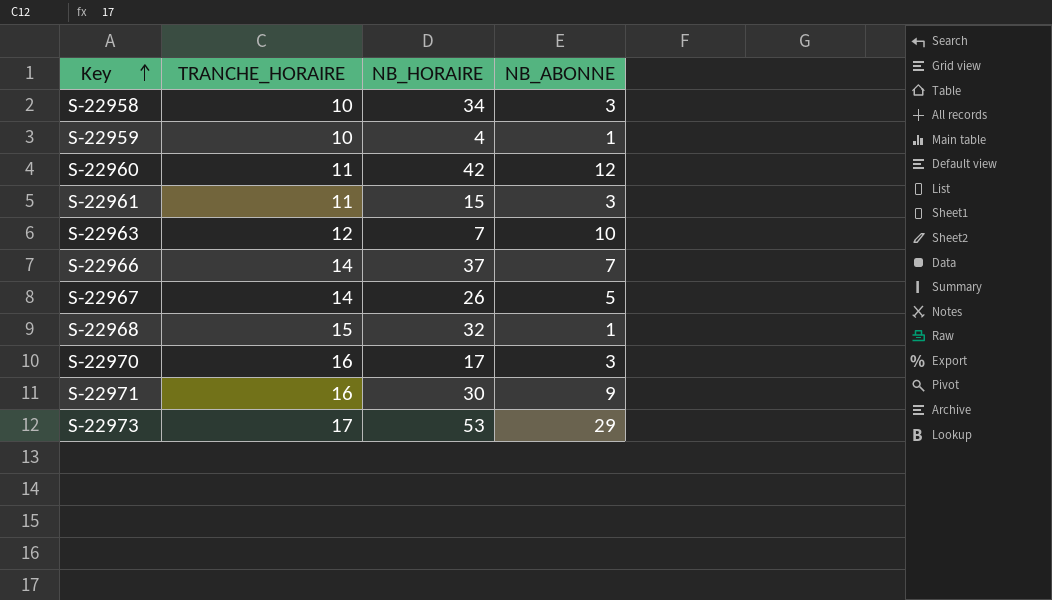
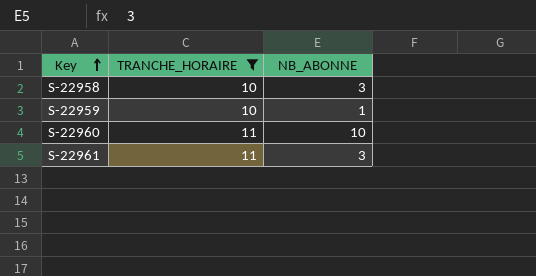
filter: none -> TRANCHE_HORAIRE <= 11
column NB_HORAIRE | position: 3 -> none
S-22960 | NB_ABONNE: 12 -> 10

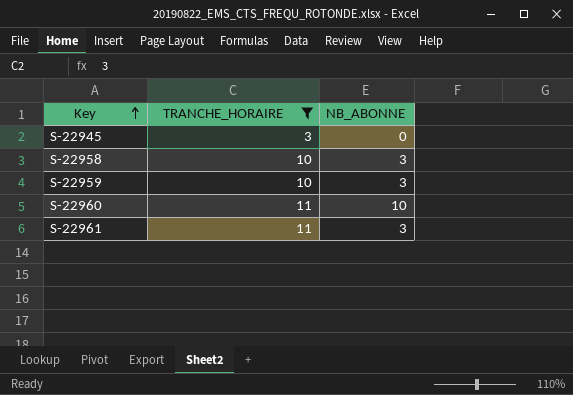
row S-22945: none -> 3 | 0
S-22959 | NB_ABONNE: 1 -> 3

